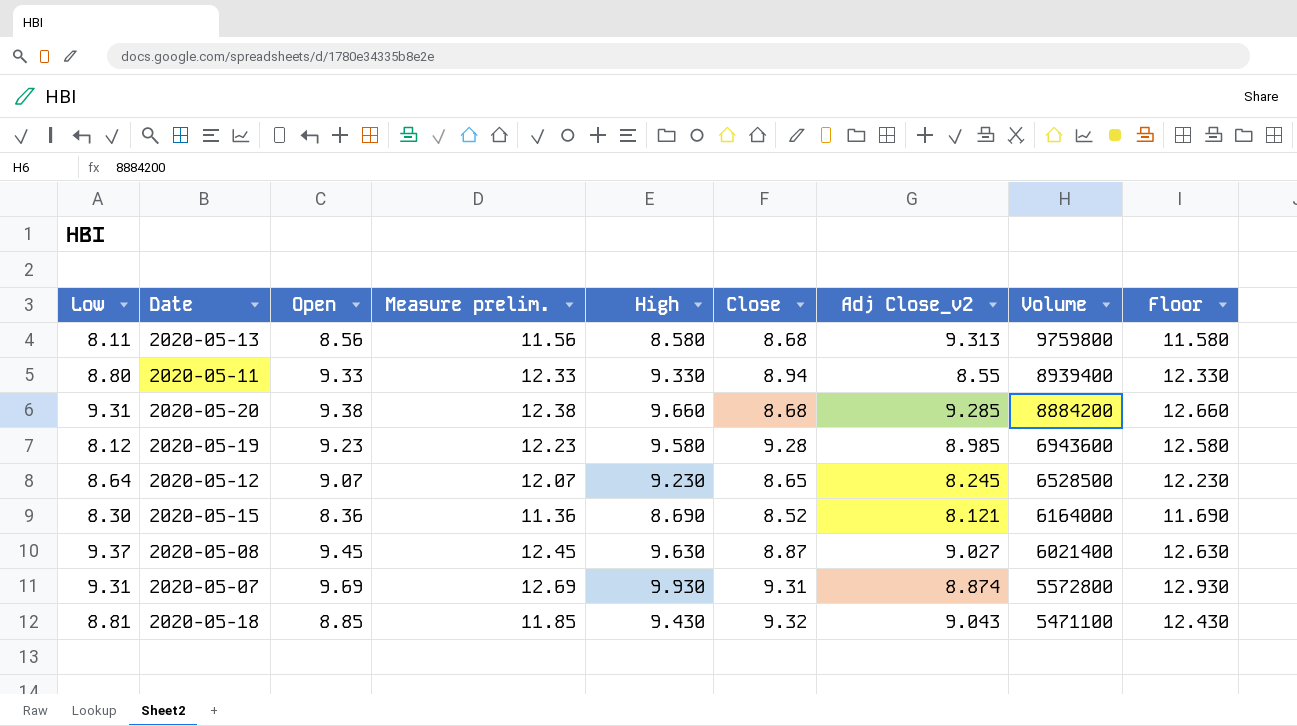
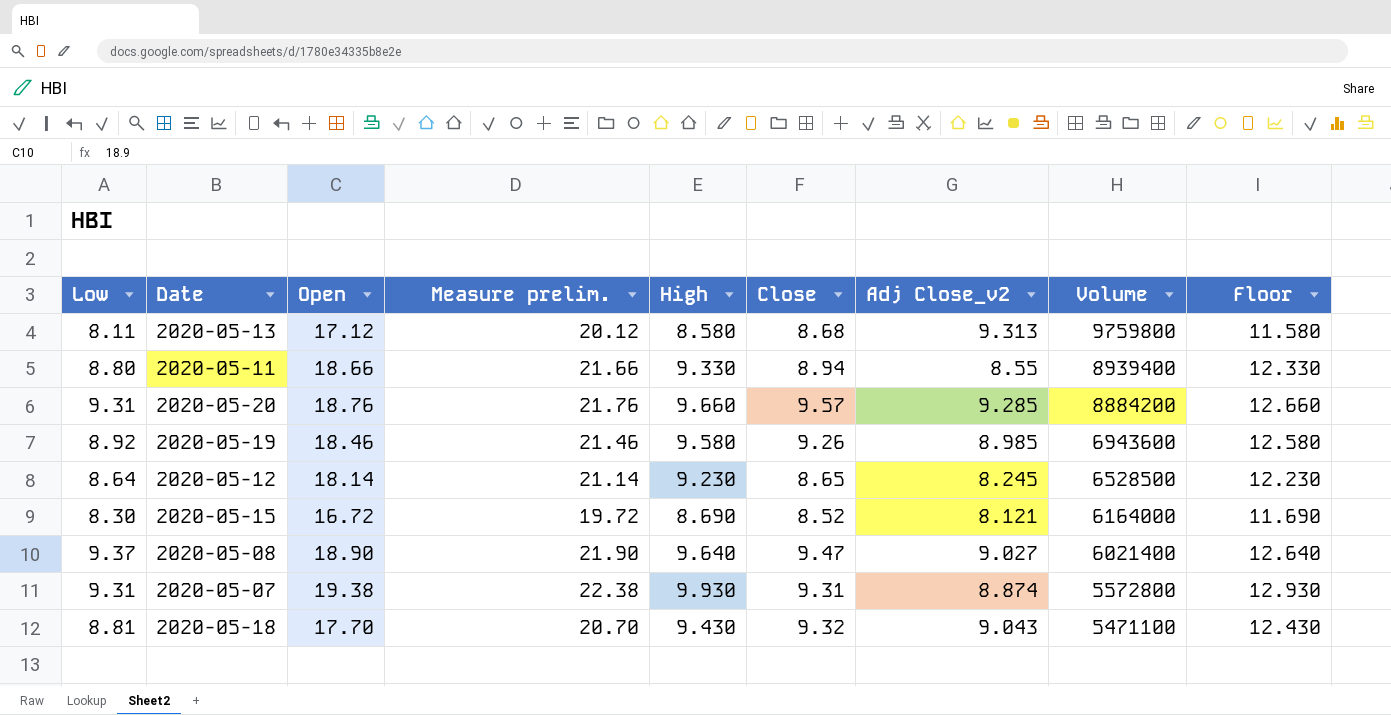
2020-05-13 | Open: 8.56 -> 17.12
2020-05-13 | Measure prelim.: 11.56 -> 20.12
2020-05-11 | Open: 9.33 -> 18.66
2020-05-11 | Measure prelim.: 12.33 -> 21.66
2020-05-20 | Open: 9.38 -> 18.76
2020-05-20 | Measure prelim.: 12.38 -> 21.76
2020-05-20 | Close: 8.68 -> 9.57
2020-05-19 | Low: 8.12 -> 8.92
2020-05-19 | Open: 9.23 -> 18.46
2020-05-19 | Measure prelim.: 12.23 -> 21.46
2020-05-19 | Close: 9.28 -> 9.26
2020-05-12 | Open: 9.07 -> 18.14
2020-05-12 | Measure prelim.: 12.07 -> 21.14
2020-05-15 | Open: 8.36 -> 16.72
2020-05-15 | Measure prelim.: 11.36 -> 19.72
2020-05-08 | Open: 9.45 -> 18.90
2020-05-08 | Measure prelim.: 12.45 -> 21.90
2020-05-08 | High: 9.630 -> 9.640
2020-05-08 | Close: 8.87 -> 9.47
2020-05-08 | Floor: 12.630 -> 12.640
2020-05-07 | Open: 9.69 -> 19.38
2020-05-07 | Measure prelim.: 12.69 -> 22.38
2020-05-18 | Open: 8.85 -> 17.70
2020-05-18 | Measure prelim.: 11.85 -> 20.70

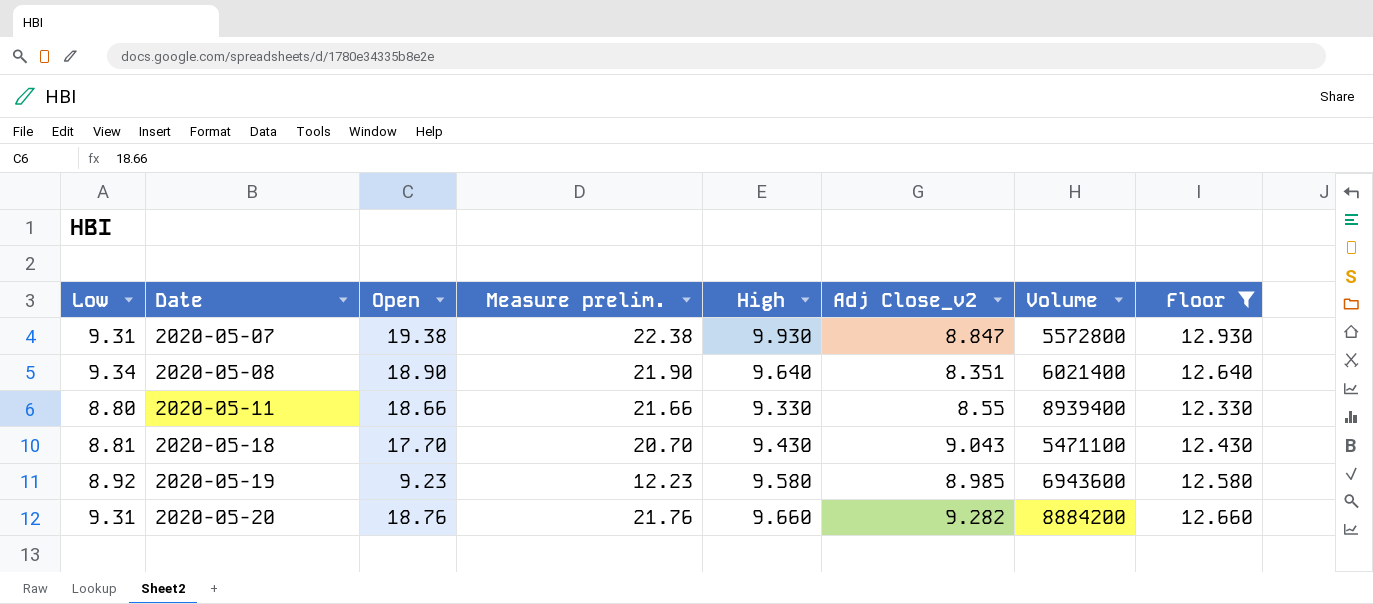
filter: none -> Floor >= 12.330
row order: Volume descending -> Date ascending
column Close | position: 6 -> none
2020-05-07 | Adj Close_v2: 8.874 -> 8.847
2020-05-08 | Low: 9.37 -> 9.34
2020-05-08 | Adj Close_v2: 9.027 -> 8.351
2020-05-19 | Open: 18.46 -> 9.23
2020-05-19 | Measure prelim.: 21.46 -> 12.23
2020-05-20 | Adj Close_v2: 9.285 -> 9.282

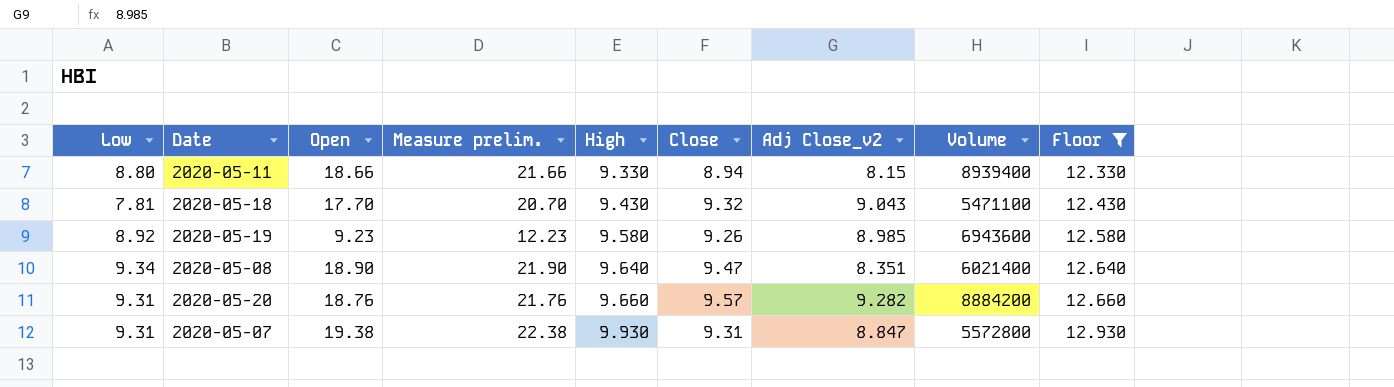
row order: Date ascending -> High ascending
column Close | position: none -> 6
2020-05-11 | Adj Close_v2: 8.55 -> 8.15
2020-05-18 | Low: 8.81 -> 7.81

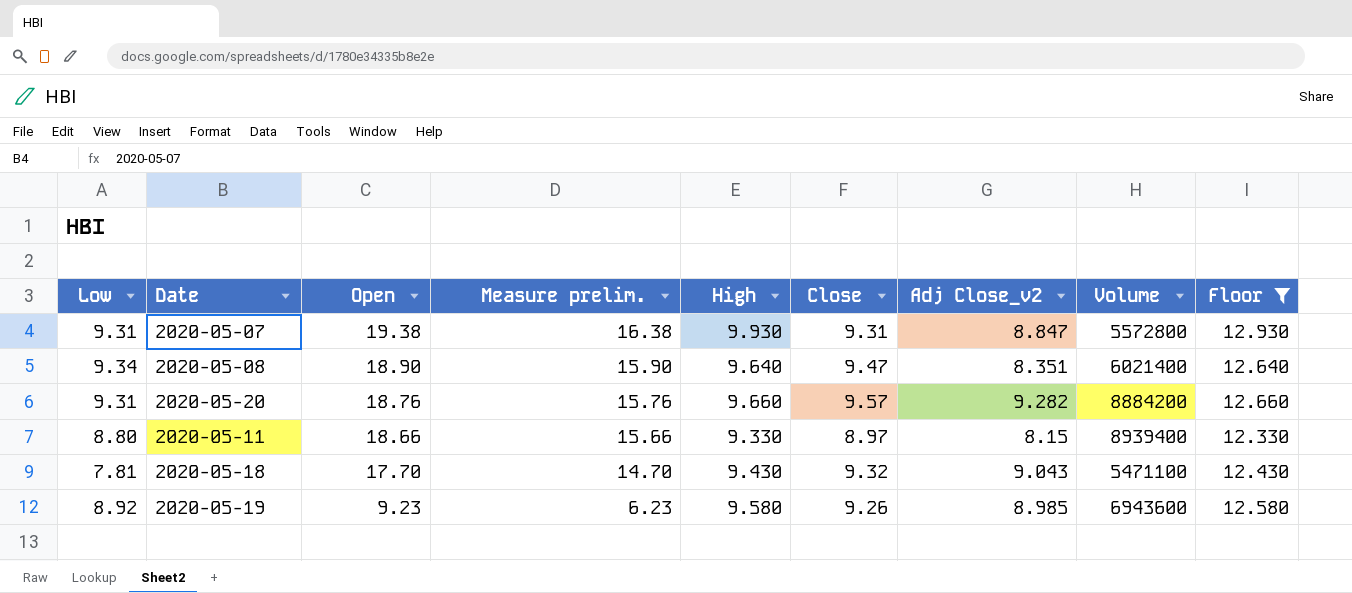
row order: High ascending -> Open descending
column Measure prelim. | formula: [Open] + 3 -> [Open] - 3
2020-05-11 | Close: 8.94 -> 8.97

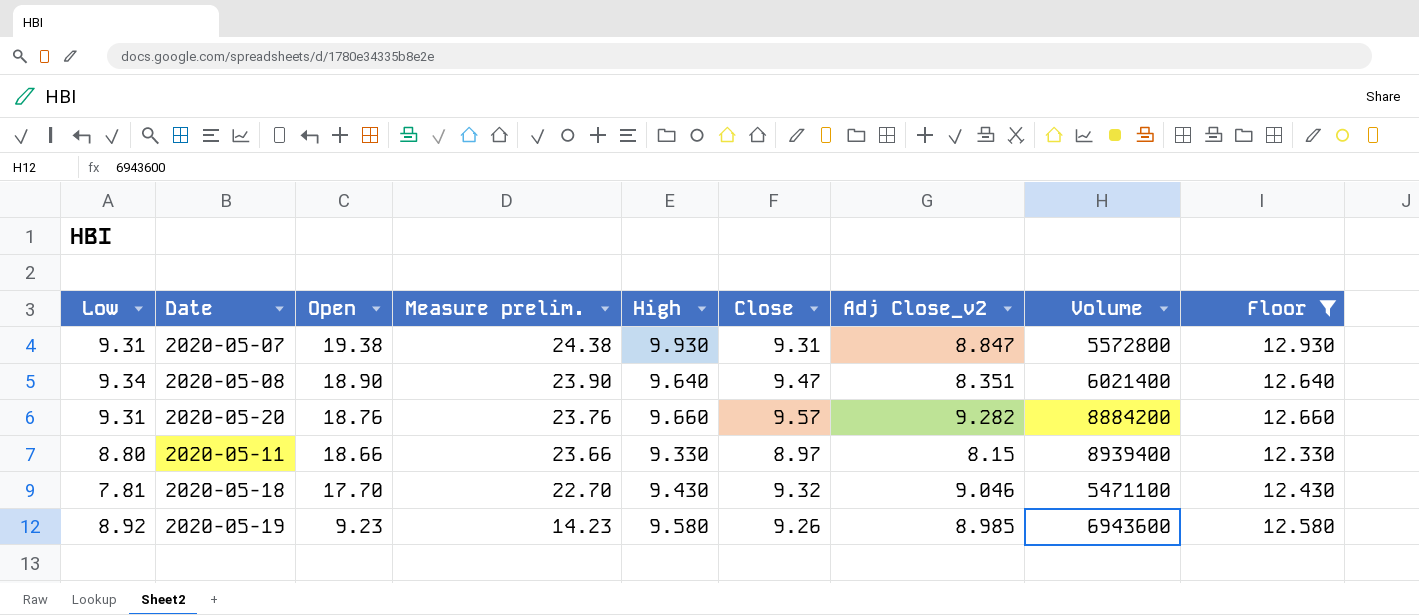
column Measure prelim. | formula: [Open] - 3 -> [Open] + 5
2020-05-18 | Adj Close_v2: 9.043 -> 9.046

